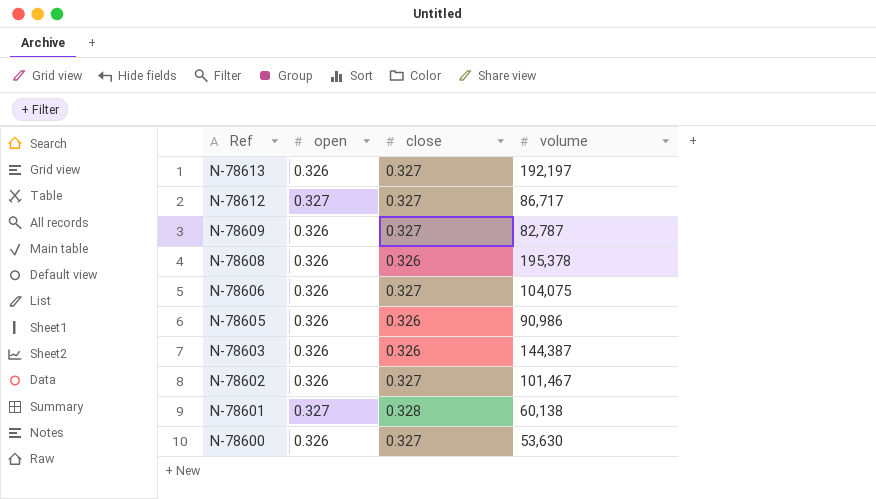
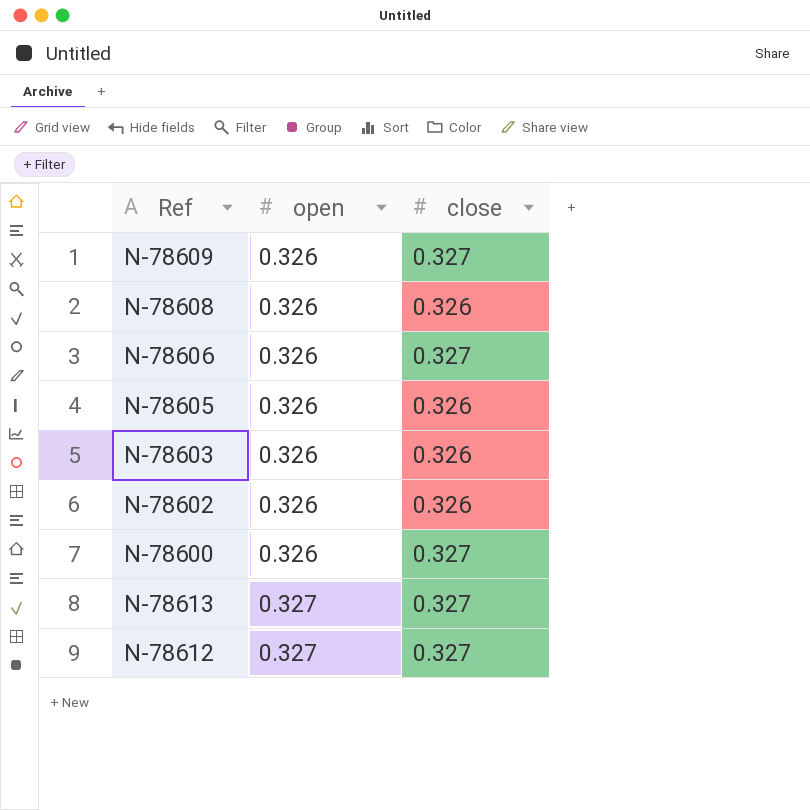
row order: Ref descending -> open ascending
column volume | position: 4 -> none
row N-78601: 0.327 | 0.328 | 60,138 -> none
N-78602 | close: 0.327 -> 0.326
N-78613 | open: 0.326 -> 0.327

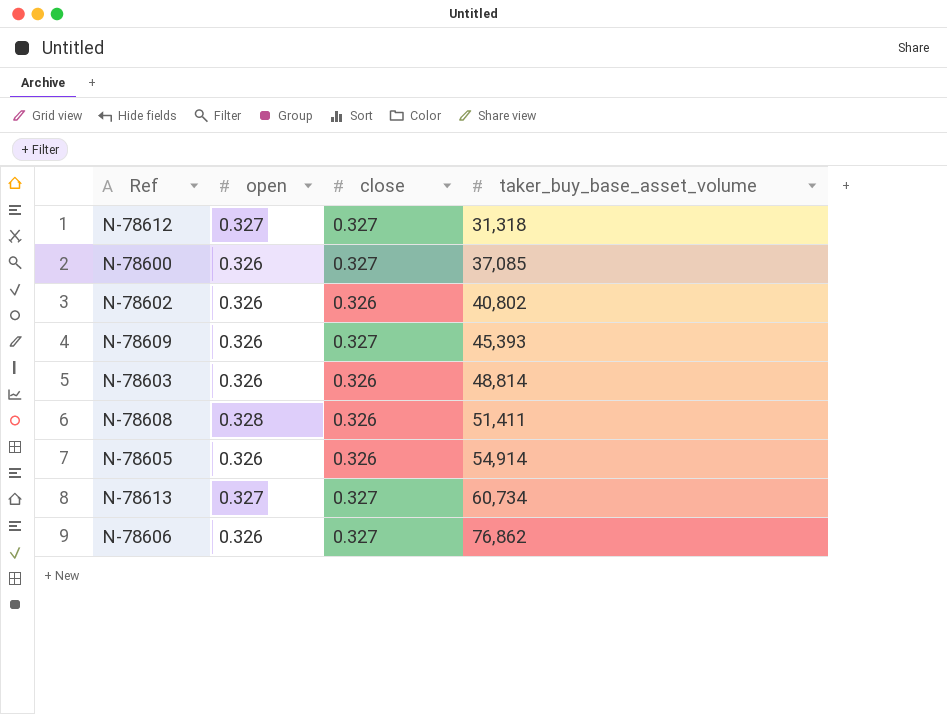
row order: open ascending -> taker_buy_base_asset_volume ascending
column taker_buy_base_asset_volume | position: none -> 4
N-78608 | open: 0.326 -> 0.328

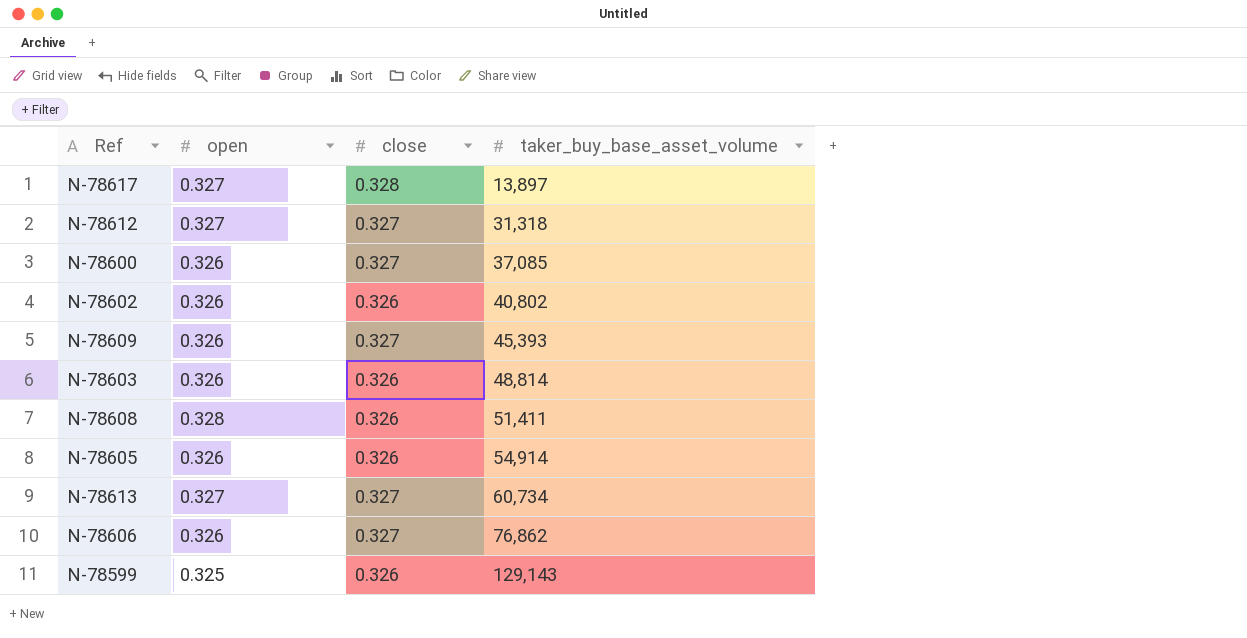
row N-78617: none -> 0.327 | 0.328 | 13,897
row N-78599: none -> 0.325 | 0.326 | 129,143

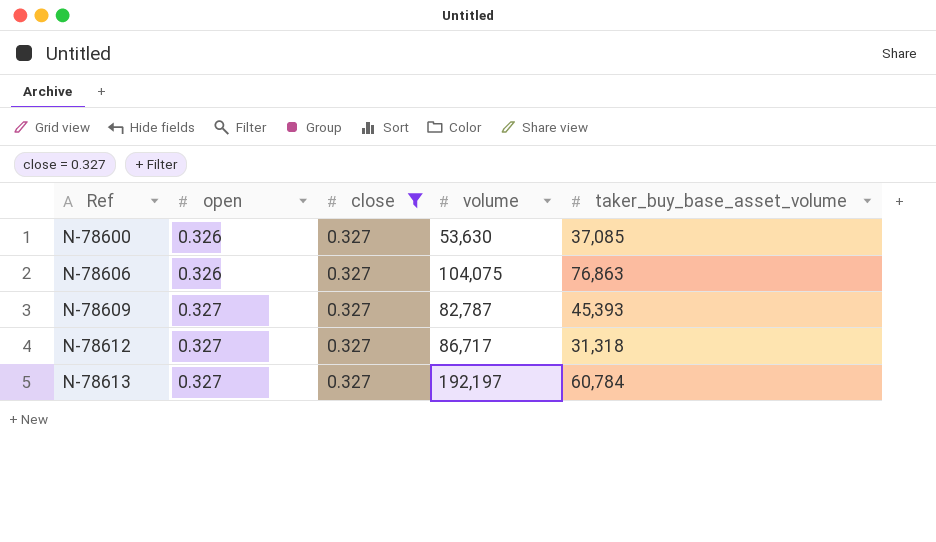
filter: none -> close = 0.327
row order: taker_buy_base_asset_volume ascending -> Ref ascending
column volume | position: none -> 4
N-78606 | taker_buy_base_asset_volume: 76,862 -> 76,863
N-78609 | open: 0.326 -> 0.327
N-78613 | taker_buy_base_asset_volume: 60,734 -> 60,784

